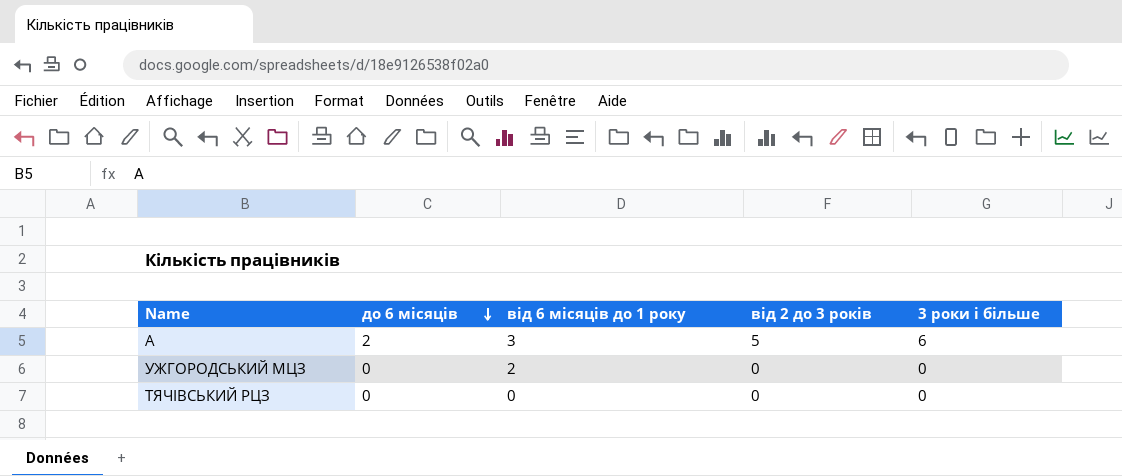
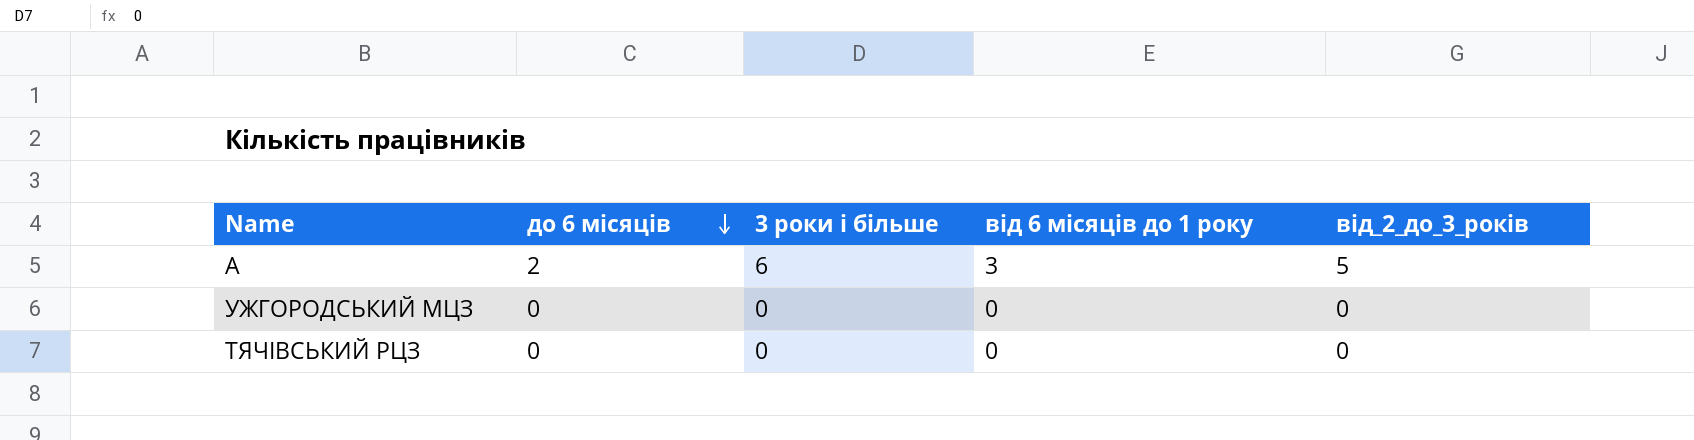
column 3 роки і більше | position: 5 -> 3
column name: від 2 до 3 років -> від_2_до_3_років
УЖГОРОДСЬКИЙ МЦЗ | від 6 місяців до 1 року: 2 -> 0

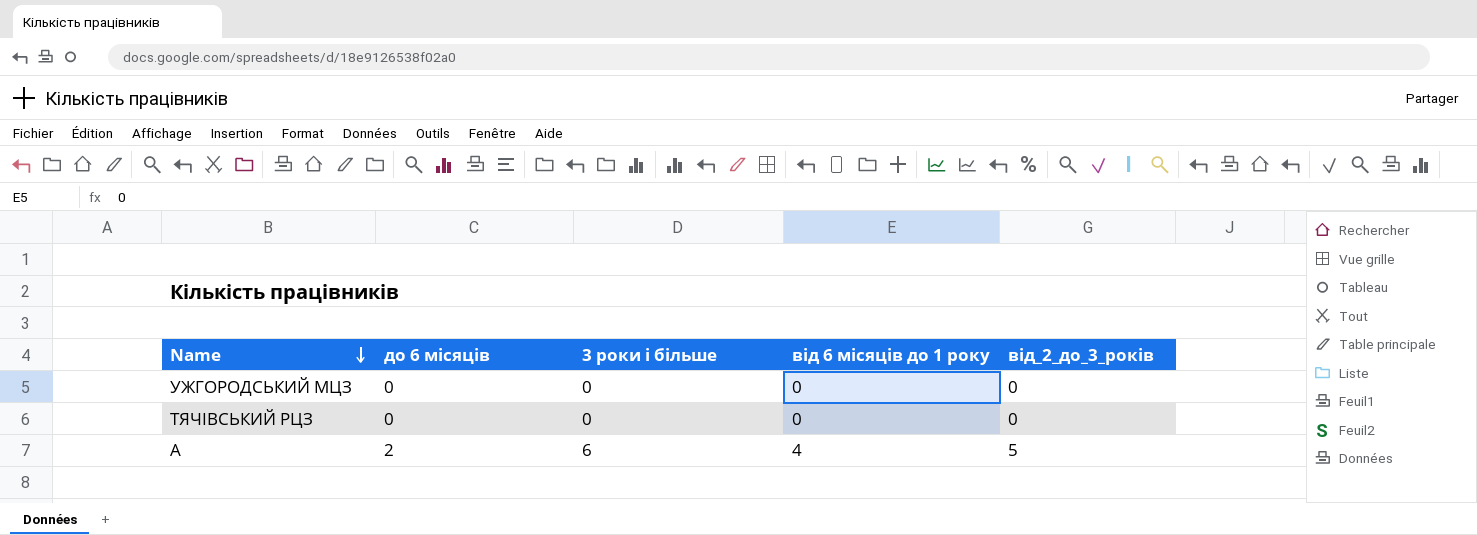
row order: до 6 місяців descending -> Name descending
А | від 6 місяців до 1 року: 3 -> 4

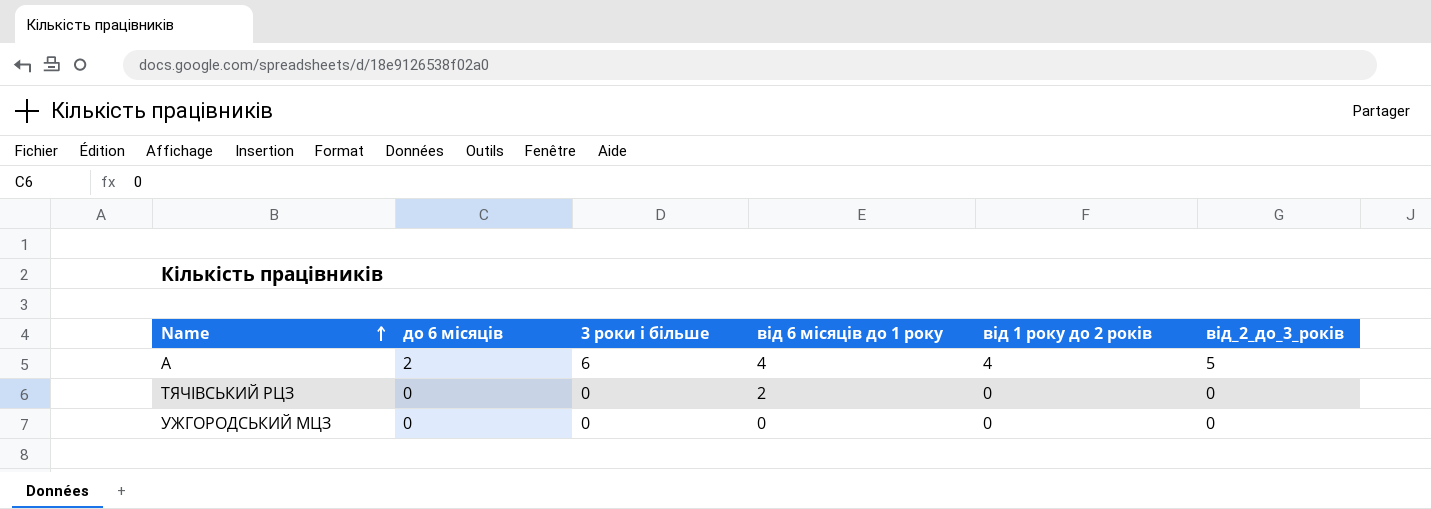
row order: Name descending -> Name ascending
column від 1 року до 2 років | position: none -> 5
ТЯЧІВСЬКИЙ РЦЗ | від 6 місяців до 1 року: 0 -> 2

